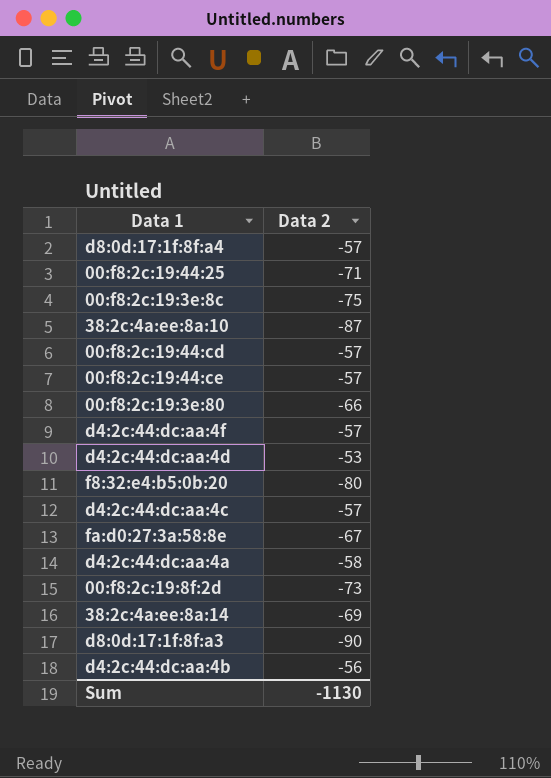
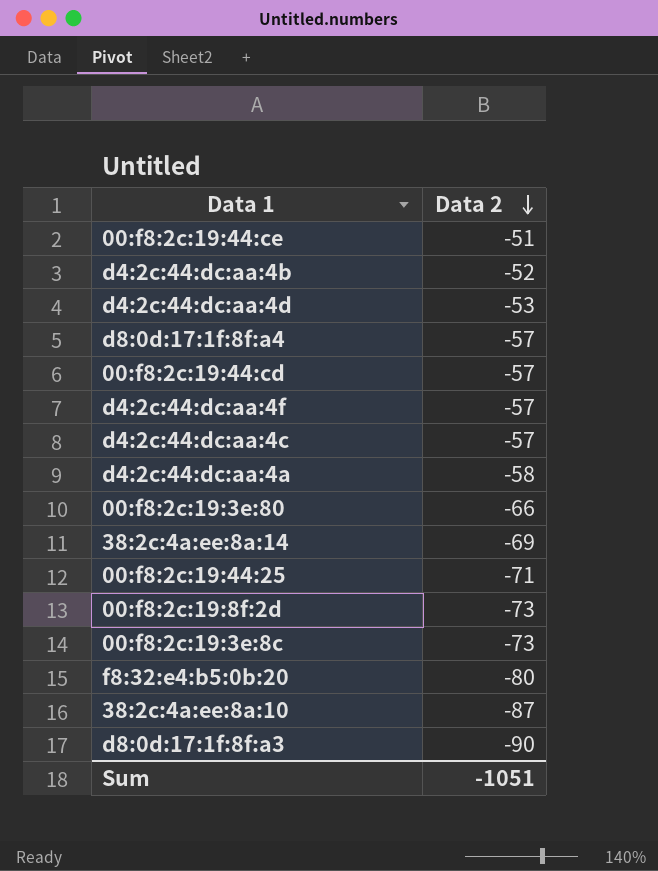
row order: none -> Data 2 descending
row fa:d0:27:3a:58:8e: -67 -> none
00:f8:2c:19:44:ce | Data 2: -57 -> -51
d4:2c:44:dc:aa:4b | Data 2: -56 -> -52
00:f8:2c:19:3e:8c | Data 2: -75 -> -73
Sum | Data 2: -1130 -> -1051

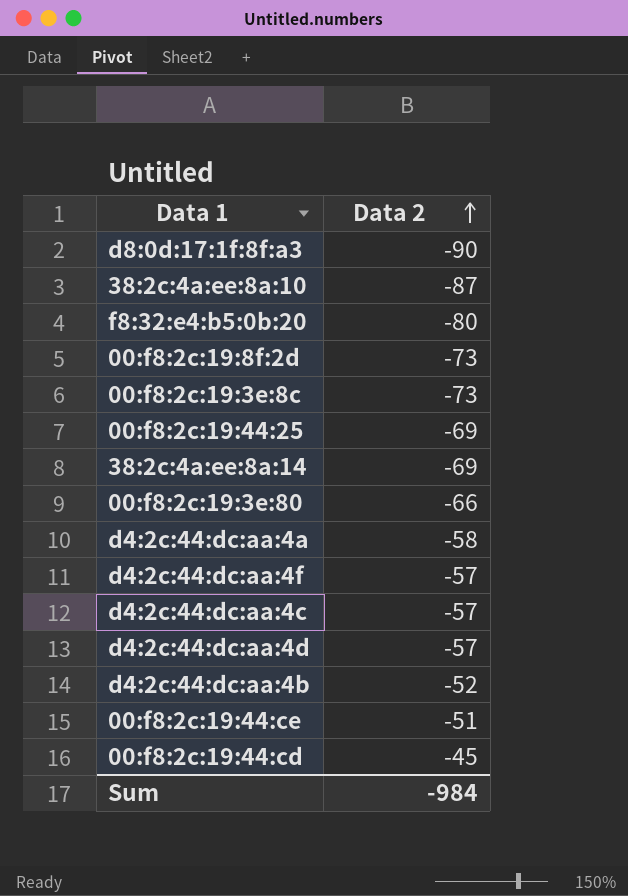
row order: Data 2 descending -> Data 2 ascending
row d8:0d:17:1f:8f:a4: -57 -> none
00:f8:2c:19:44:25 | Data 2: -71 -> -69
d4:2c:44:dc:aa:4d | Data 2: -53 -> -57
00:f8:2c:19:44:cd | Data 2: -57 -> -45
Sum | Data 2: -1051 -> -984

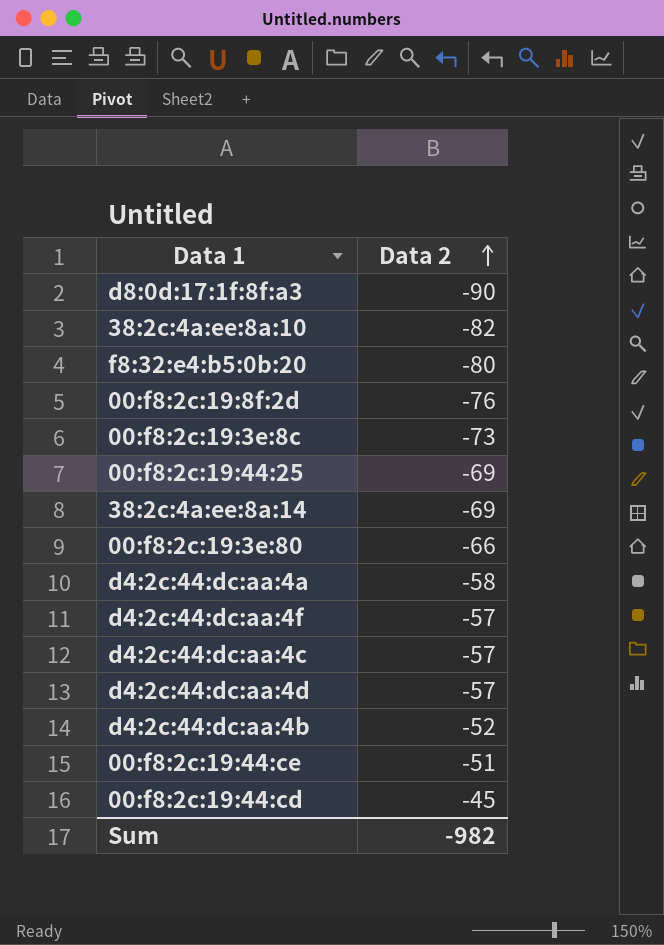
38:2c:4a:ee:8a:10 | Data 2: -87 -> -82
00:f8:2c:19:8f:2d | Data 2: -73 -> -76
Sum | Data 2: -984 -> -982

